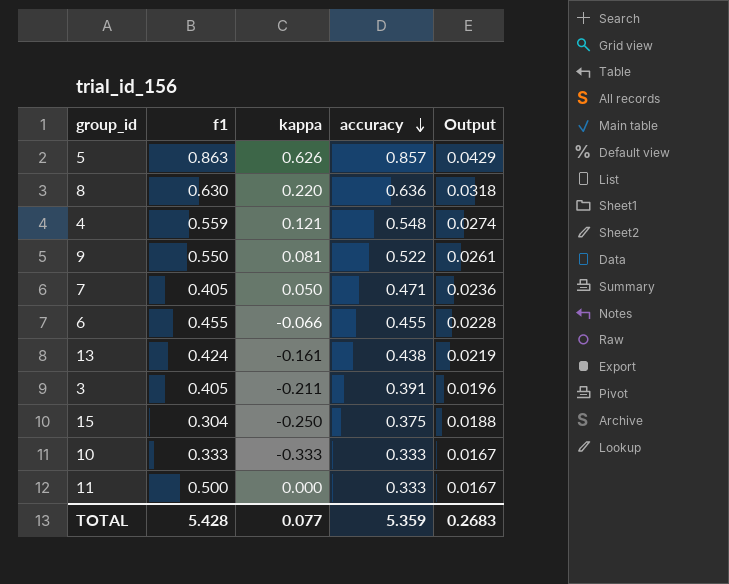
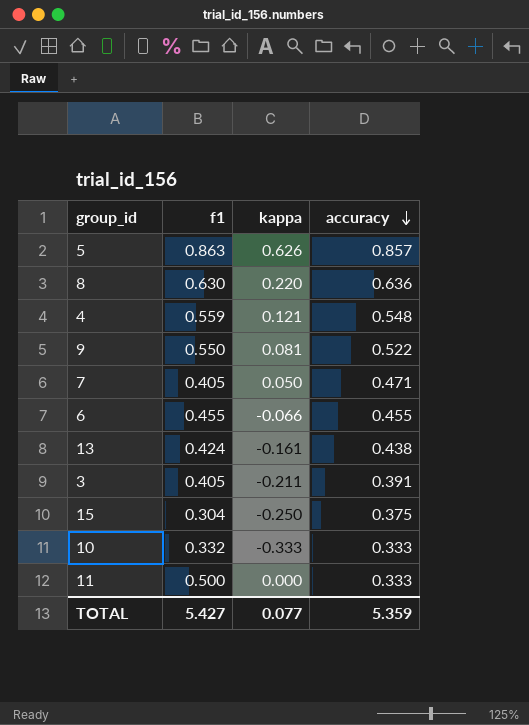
column Output | formula: [accuracy] * 0.05 -> none
10 | f1: 0.333 -> 0.332
TOTAL | f1: 5.428 -> 5.427

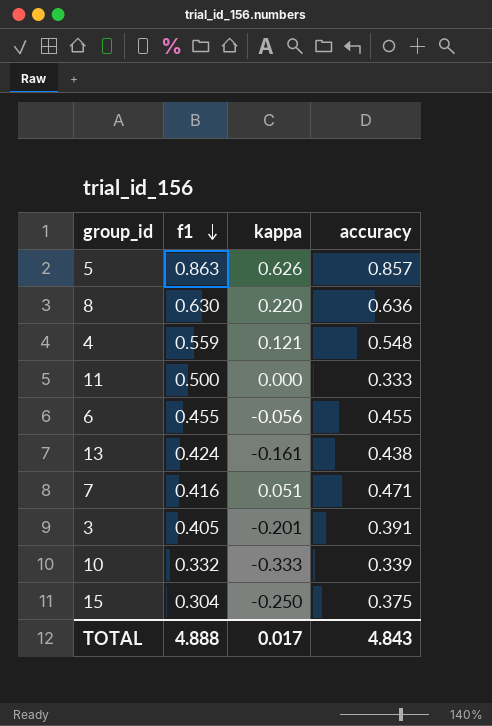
row order: accuracy descending -> f1 descending
row 9: 0.550 | 0.081 | 0.522 -> none
6 | kappa: -0.066 -> -0.056
7 | f1: 0.405 -> 0.416
7 | kappa: 0.050 -> 0.051
3 | kappa: -0.211 -> -0.201
10 | accuracy: 0.333 -> 0.339
TOTAL | f1: 5.427 -> 4.888
TOTAL | kappa: 0.077 -> 0.017
TOTAL | accuracy: 5.359 -> 4.843

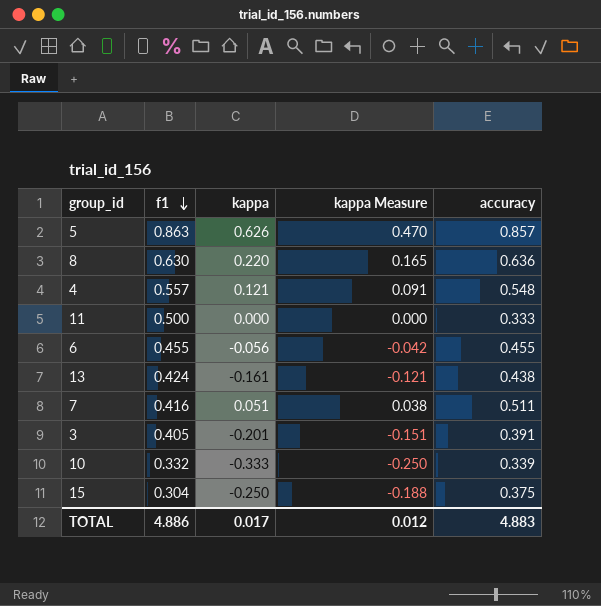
column kappa Measure | formula: none -> [kappa] * 0.75
4 | f1: 0.559 -> 0.557
7 | accuracy: 0.471 -> 0.511
TOTAL | f1: 4.888 -> 4.886
TOTAL | accuracy: 4.843 -> 4.883

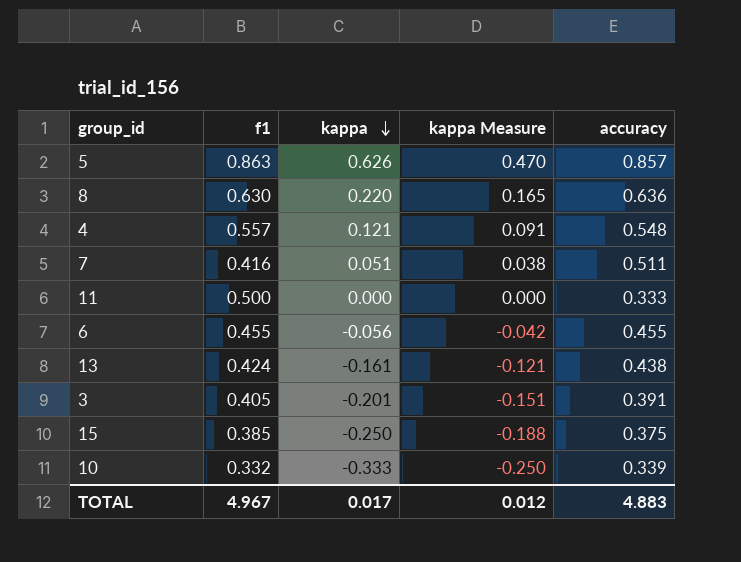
row order: f1 descending -> kappa descending
15 | f1: 0.304 -> 0.385
TOTAL | f1: 4.886 -> 4.967

